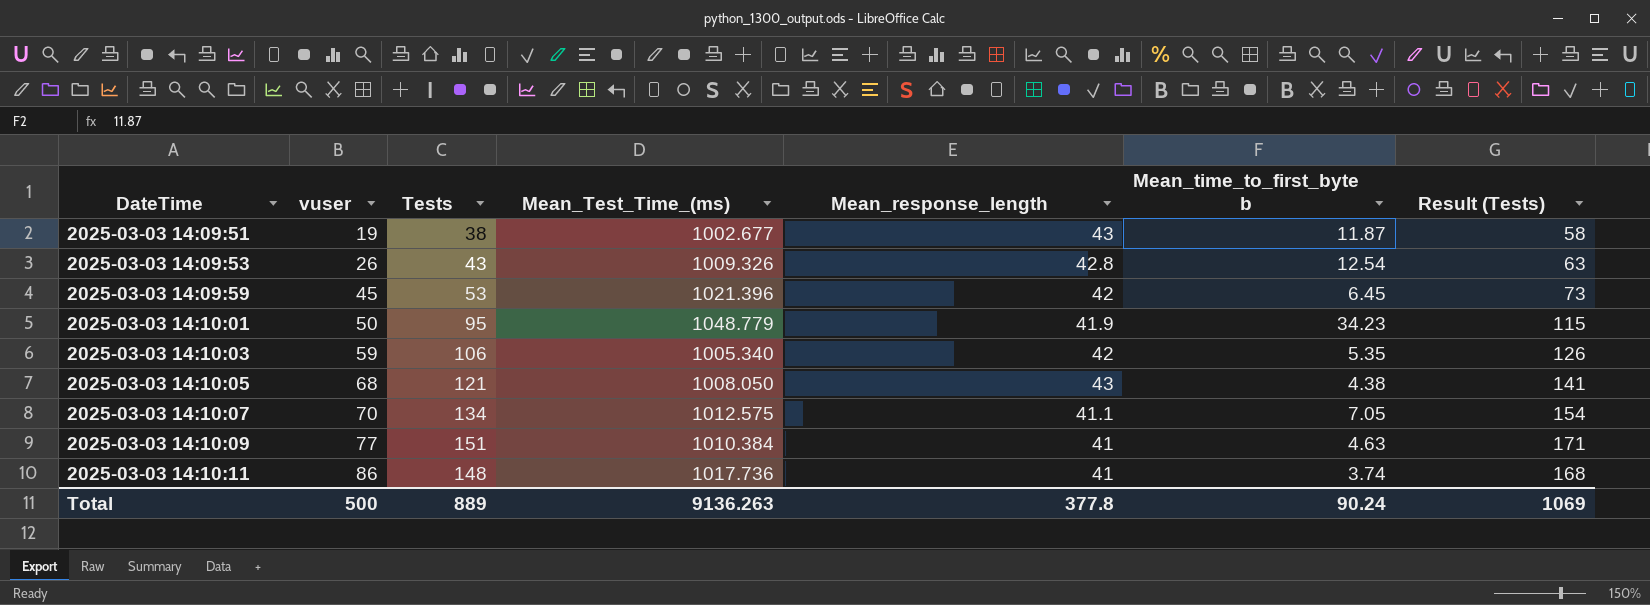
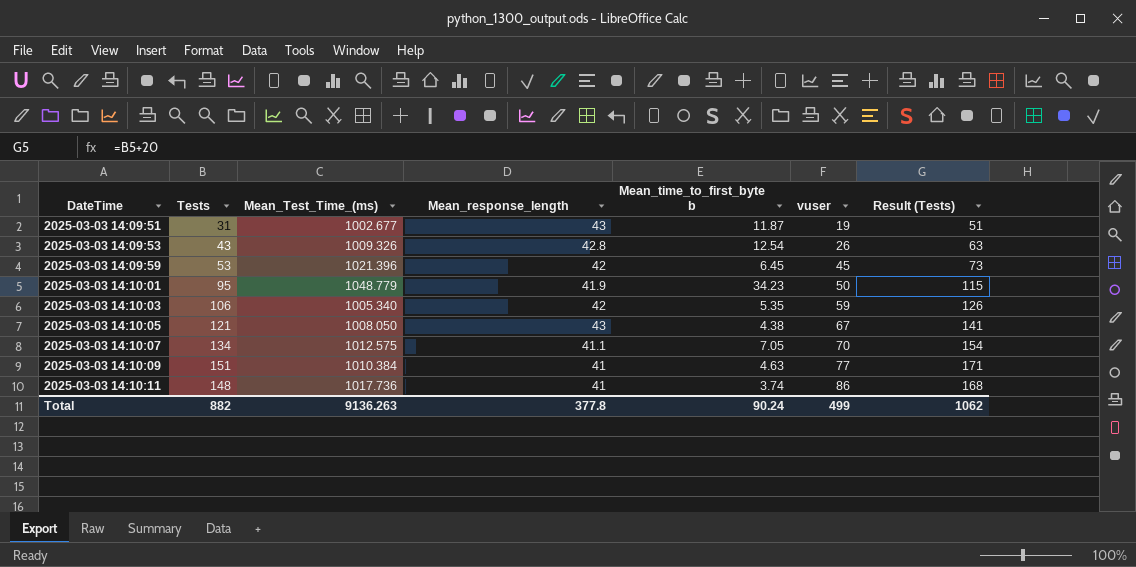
column vuser | position: 2 -> 6
2025-03-03 14:09:51 | Tests: 38 -> 31
2025-03-03 14:09:51 | Result (Tests): 58 -> 51
2025-03-03 14:10:05 | vuser: 68 -> 67
Total | Tests: 889 -> 882
Total | vuser: 500 -> 499
Total | Result (Tests): 1069 -> 1062

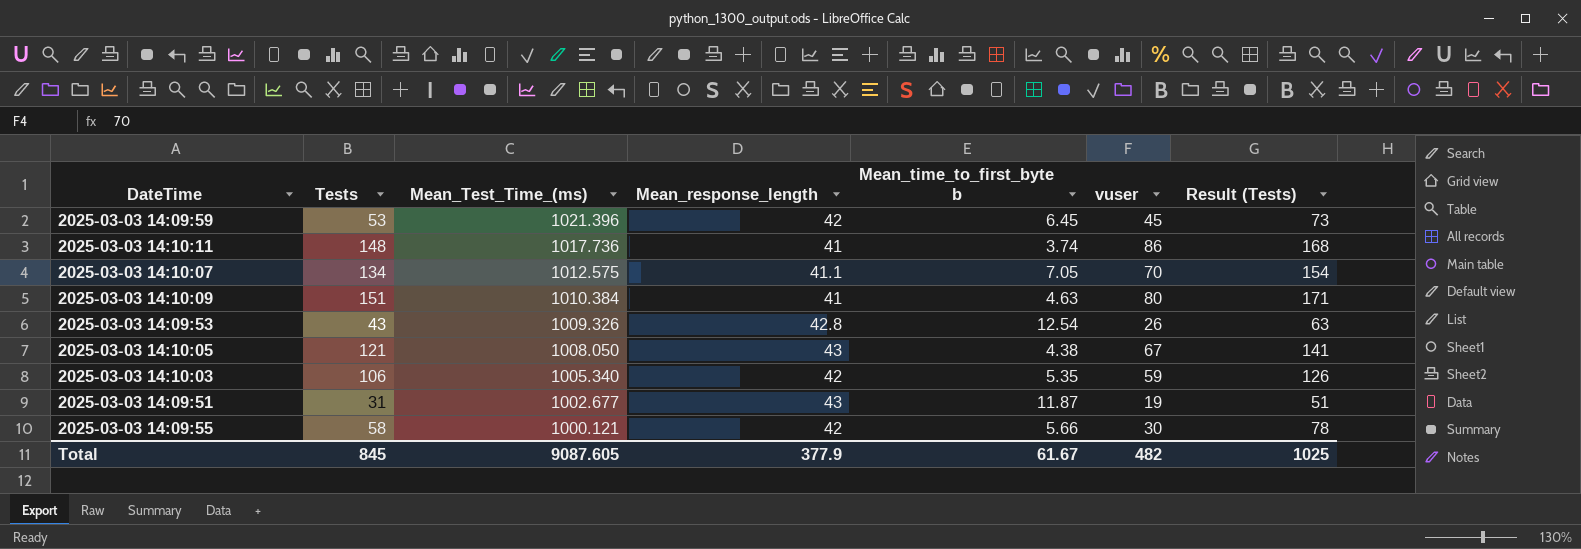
row order: DateTime ascending -> Mean_Test_Time_(ms) descending
row 2025-03-03 14:10:01: 95 | 1048.779 | 41.9 | 34.23 | 50 | 115 -> none
2025-03-03 14:10:09 | vuser: 77 -> 80
row 2025-03-03 14:09:55: none -> 58 | 1000.121 | 42 | 5.66 | 30 | 78
Total | Tests: 882 -> 845
Total | Mean_Test_Time_(ms): 9136.263 -> 9087.605
Total | Mean_response_length: 377.8 -> 377.9
Total | Mean_time_to_first_byte b: 90.24 -> 61.67
Total | vuser: 499 -> 482
Total | Result (Tests): 1062 -> 1025

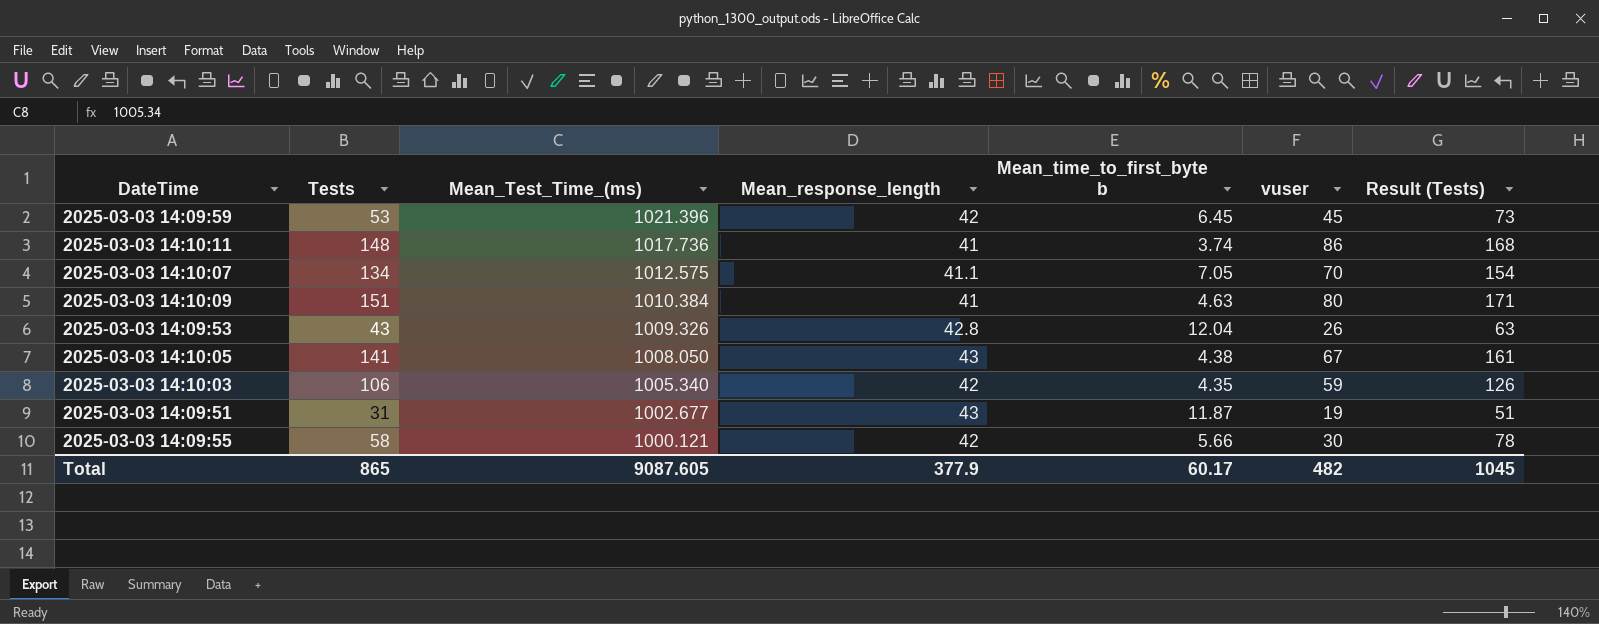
2025-03-03 14:09:53 | Mean_time_to_first_byte b: 12.54 -> 12.04
2025-03-03 14:10:05 | Tests: 121 -> 141
2025-03-03 14:10:05 | Result (Tests): 141 -> 161
2025-03-03 14:10:03 | Mean_time_to_first_byte b: 5.35 -> 4.35
Total | Tests: 845 -> 865
Total | Mean_time_to_first_byte b: 61.67 -> 60.17
Total | Result (Tests): 1025 -> 1045

